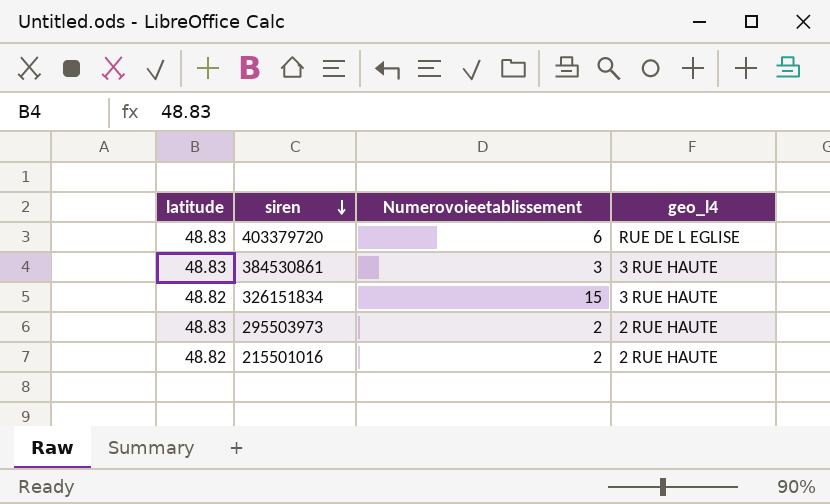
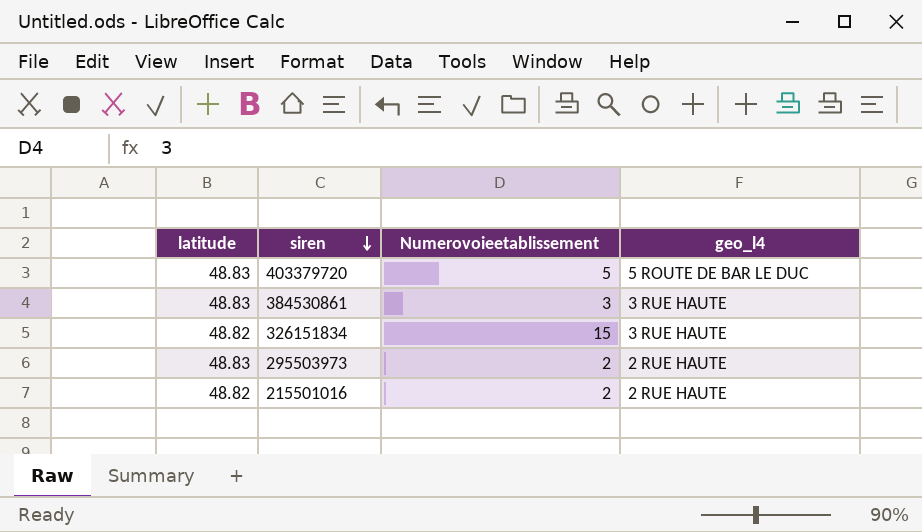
403379720 | Numerovoieetablissement: 6 -> 5
403379720 | geo_l4: RUE DE L EGLISE -> 5 ROUTE DE BAR LE DUC

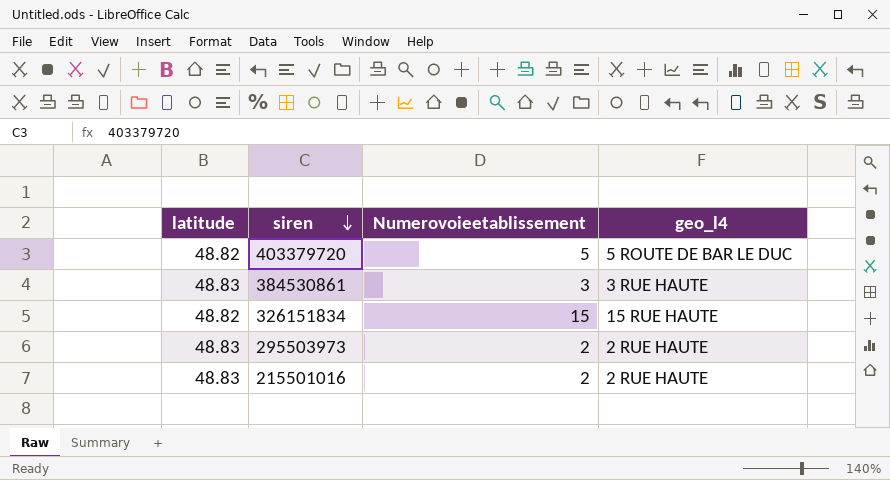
403379720 | latitude: 48.83 -> 48.82
326151834 | geo_l4: 3 RUE HAUTE -> 15 RUE HAUTE
215501016 | latitude: 48.82 -> 48.83

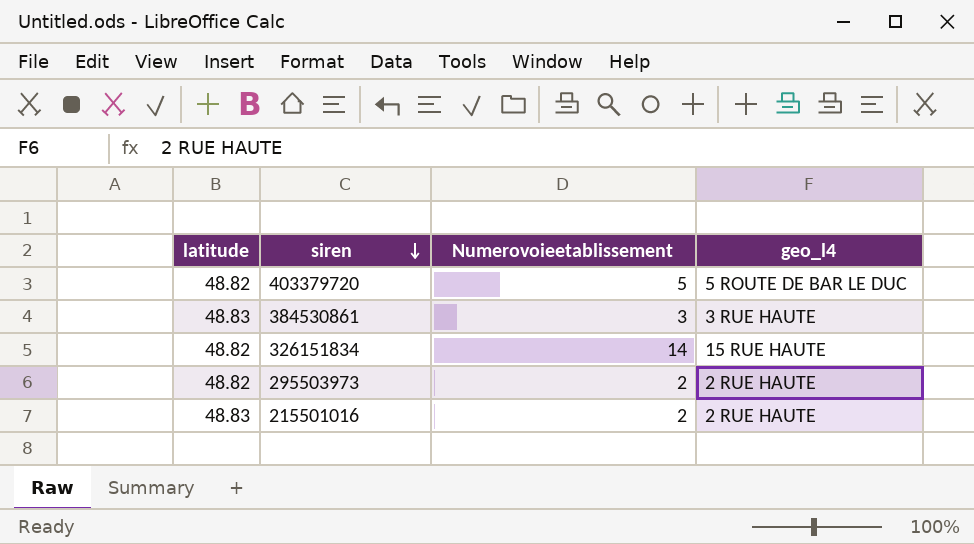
326151834 | Numerovoieetablissement: 15 -> 14
295503973 | latitude: 48.83 -> 48.82

